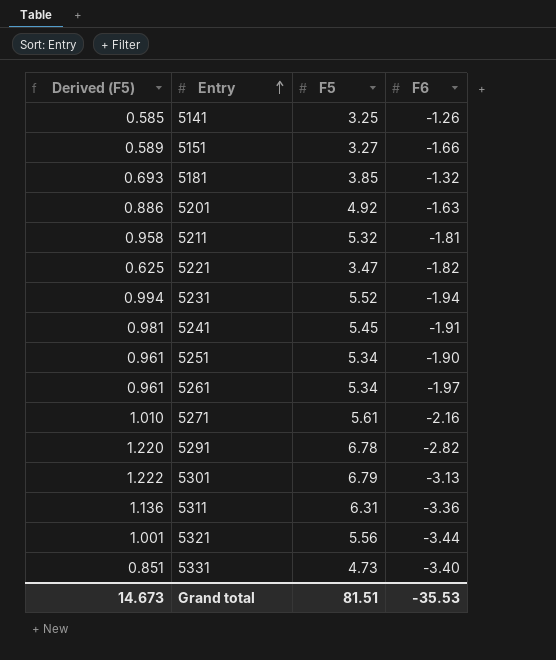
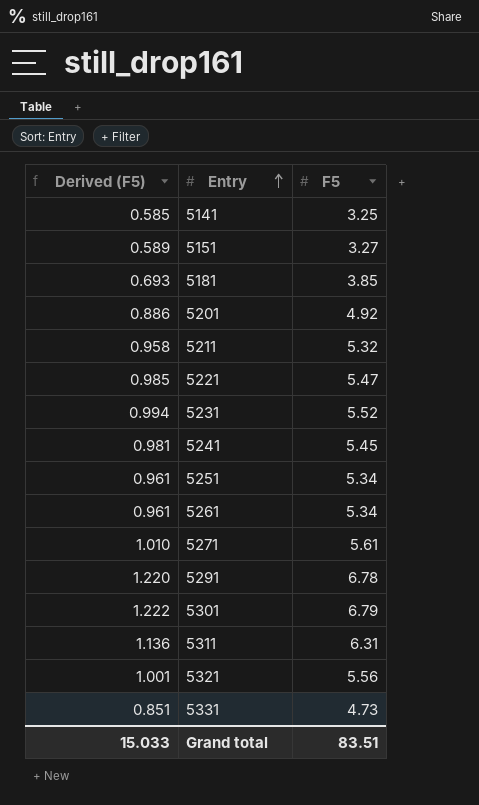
column F6 | position: 4 -> none
5221 | Derived (F5): 0.625 -> 0.985
5221 | F5: 3.47 -> 5.47
Grand total | Derived (F5): 14.673 -> 15.033
Grand total | F5: 81.51 -> 83.51

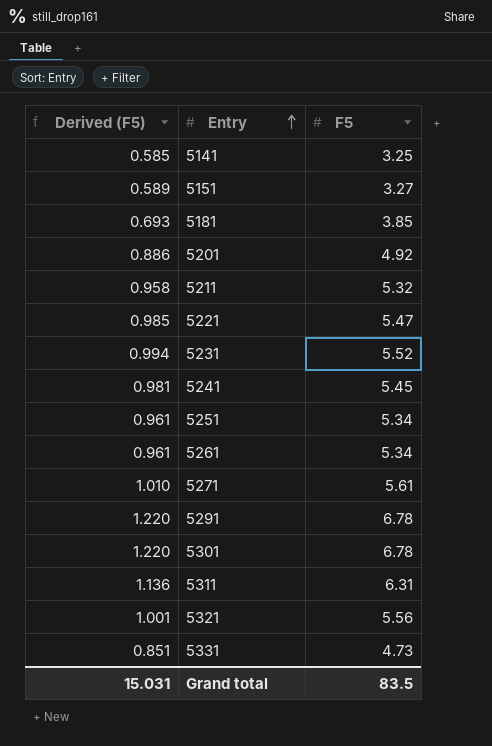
5301 | Derived (F5): 1.222 -> 1.220
5301 | F5: 6.79 -> 6.78
Grand total | Derived (F5): 15.033 -> 15.031
Grand total | F5: 83.51 -> 83.5

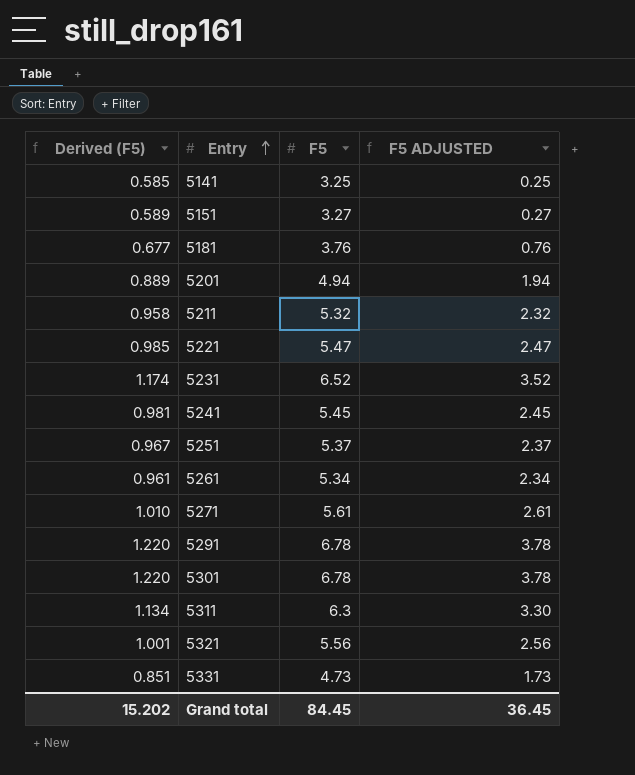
column F5 ADJUSTED | formula: none -> [F5] - 3
5181 | Derived (F5): 0.693 -> 0.677
5181 | F5: 3.85 -> 3.76
5201 | Derived (F5): 0.886 -> 0.889
5201 | F5: 4.92 -> 4.94
5231 | Derived (F5): 0.994 -> 1.174
5231 | F5: 5.52 -> 6.52
5251 | Derived (F5): 0.961 -> 0.967
5251 | F5: 5.34 -> 5.37
5311 | Derived (F5): 1.136 -> 1.134
5311 | F5: 6.31 -> 6.3
Grand total | Derived (F5): 15.031 -> 15.202
Grand total | F5: 83.5 -> 84.45

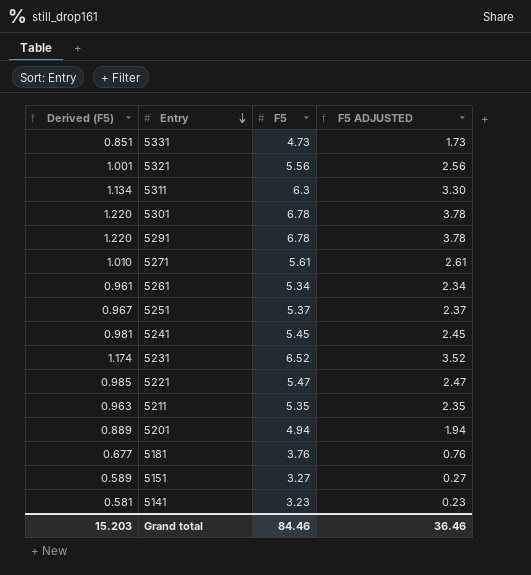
row order: Entry ascending -> Entry descending
5211 | Derived (F5): 0.958 -> 0.963
5211 | F5: 5.32 -> 5.35
5211 | F5 ADJUSTED: 2.32 -> 2.35
5141 | Derived (F5): 0.585 -> 0.581
5141 | F5: 3.25 -> 3.23
5141 | F5 ADJUSTED: 0.25 -> 0.23
Grand total | Derived (F5): 15.202 -> 15.203
Grand total | F5: 84.45 -> 84.46
Grand total | F5 ADJUSTED: 36.45 -> 36.46

